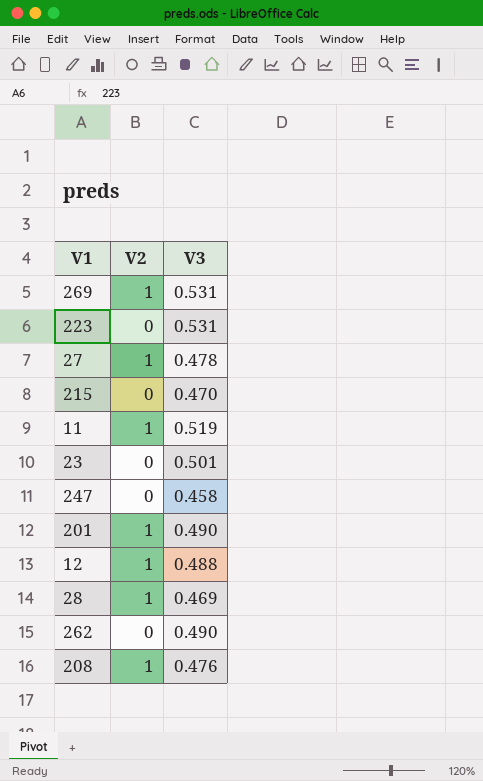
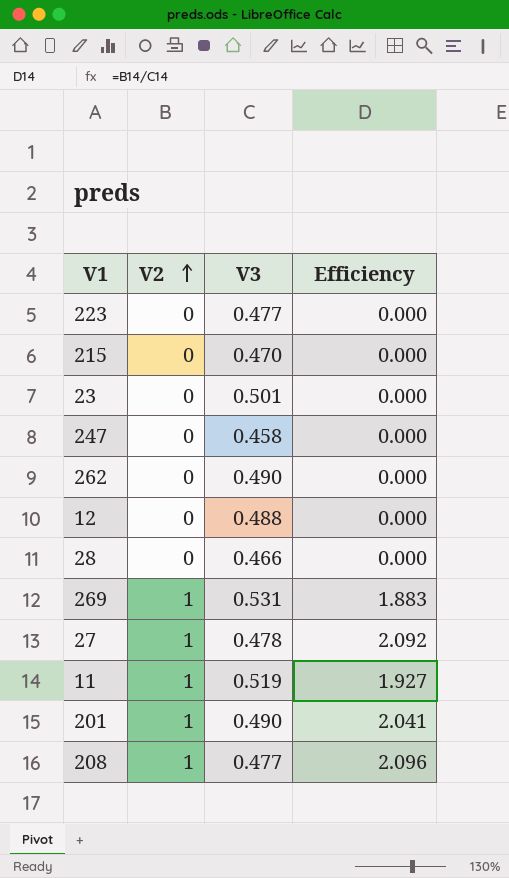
row order: none -> V2 ascending
column Efficiency | formula: none -> [V2] / [V3]
223 | V3: 0.531 -> 0.477
12 | V2: 1 -> 0
28 | V2: 1 -> 0
28 | V3: 0.469 -> 0.466
208 | V3: 0.476 -> 0.477

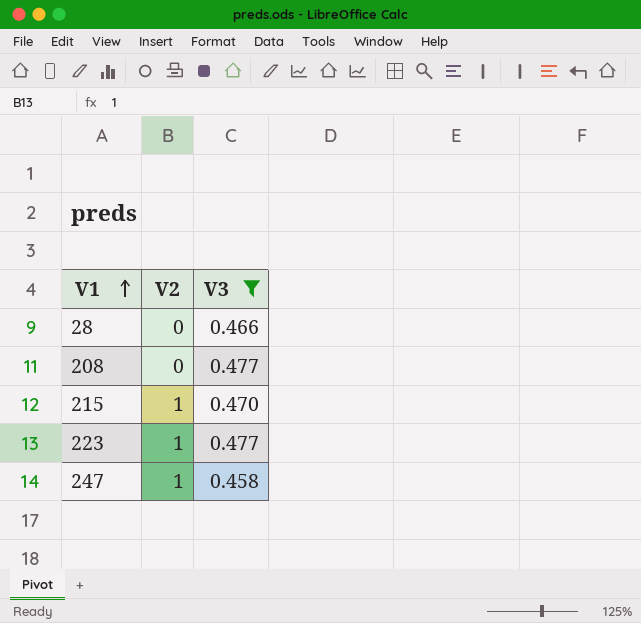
filter: none -> V3 <= 0.477
row order: V2 ascending -> V1 ascending
column Efficiency | formula: [V2] / [V3] -> none
208 | V2: 1 -> 0
215 | V2: 0 -> 1
223 | V2: 0 -> 1
247 | V2: 0 -> 1

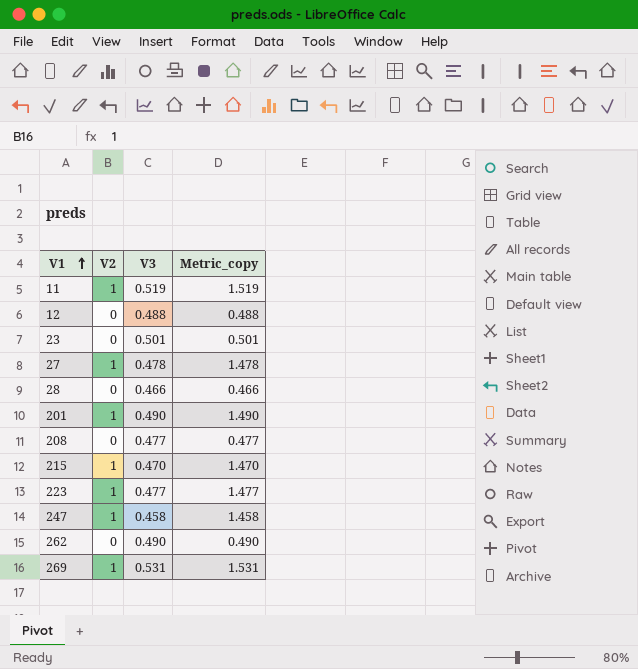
filter: V3 <= 0.477 -> none
column Metric_copy | formula: none -> [V2] + [V3]

